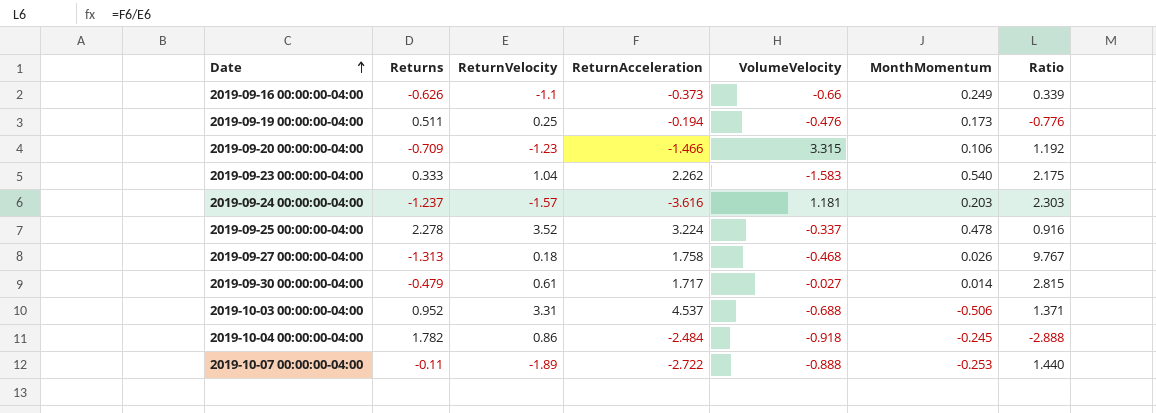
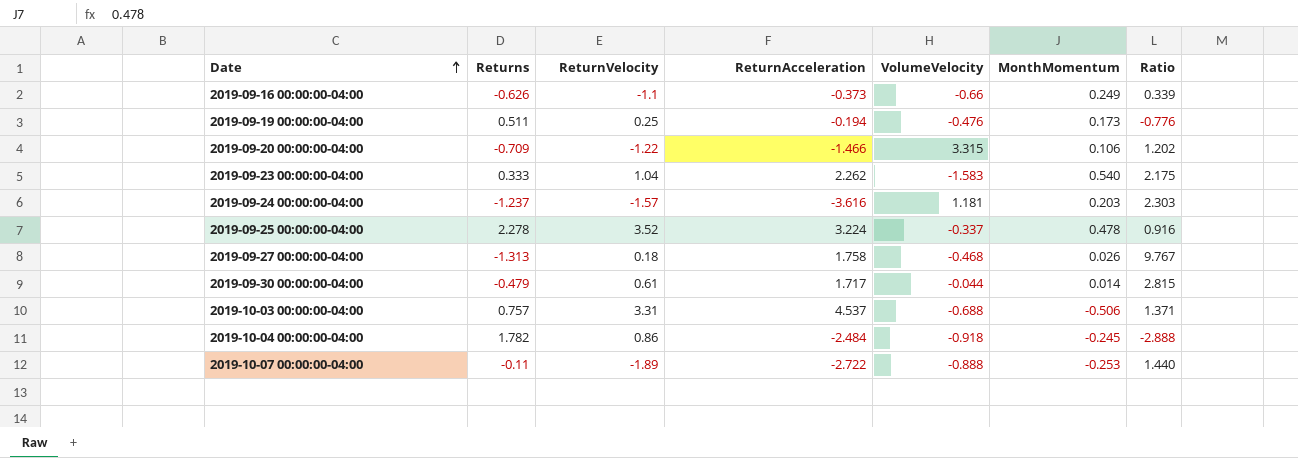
2019-09-20 00:00:00-04:00 | ReturnVelocity: -1.23 -> -1.22
2019-09-20 00:00:00-04:00 | Ratio: 1.192 -> 1.202
2019-09-30 00:00:00-04:00 | VolumeVelocity: -0.027 -> -0.044
2019-10-03 00:00:00-04:00 | Returns: 0.952 -> 0.757

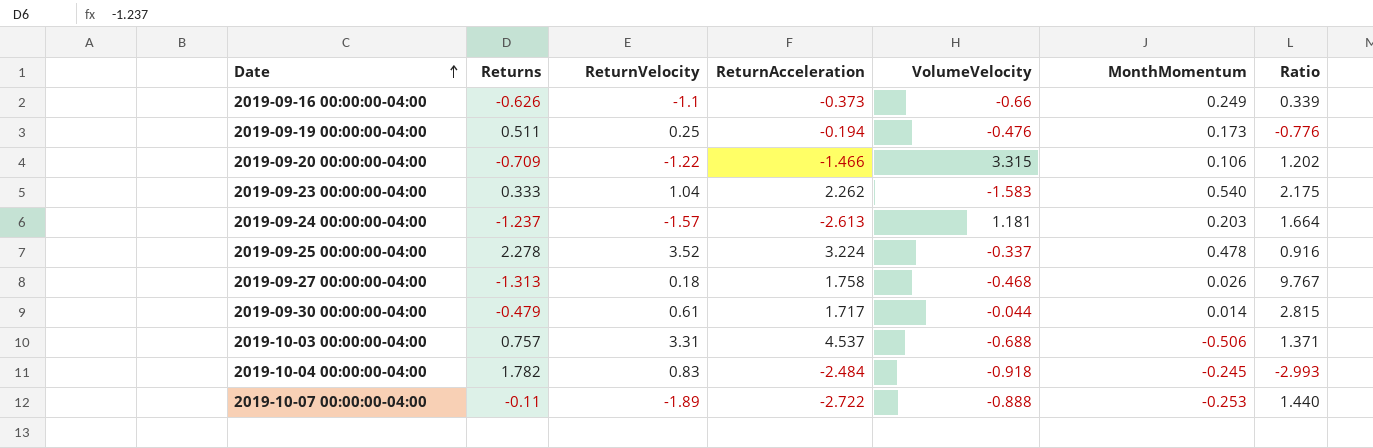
2019-09-24 00:00:00-04:00 | ReturnAcceleration: -3.616 -> -2.613
2019-09-24 00:00:00-04:00 | Ratio: 2.303 -> 1.664
2019-10-04 00:00:00-04:00 | ReturnVelocity: 0.86 -> 0.83
2019-10-04 00:00:00-04:00 | Ratio: -2.888 -> -2.993

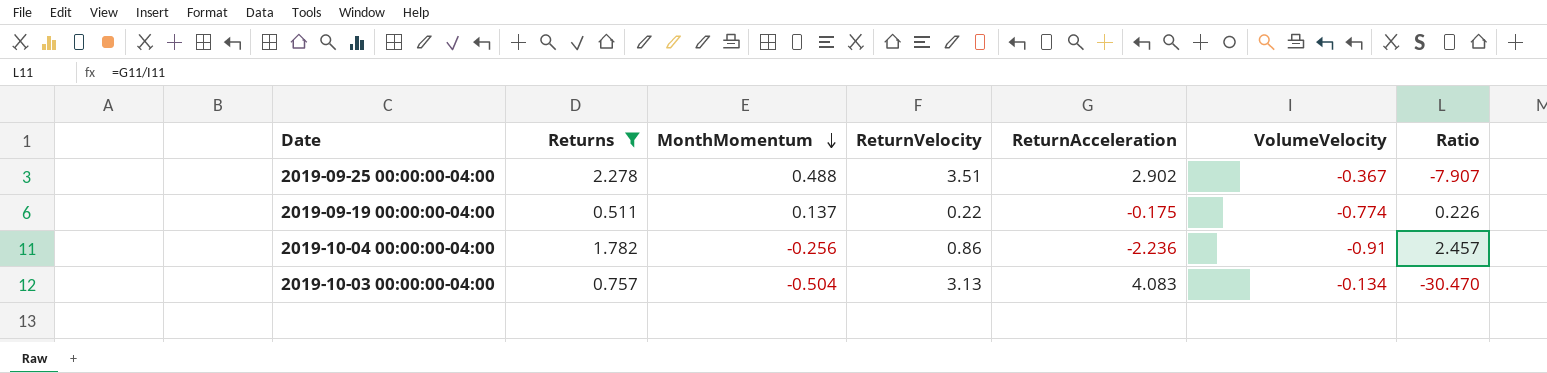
filter: none -> Returns >= 0.511
row order: Date ascending -> MonthMomentum descending
column MonthMomentum | position: 6 -> 3
column Ratio | formula: [ReturnAcceleration] / [ReturnVelocity] -> [ReturnAcceleration] / [VolumeVelocity]
2019-09-25 00:00:00-04:00 | MonthMomentum: 0.478 -> 0.488
2019-09-25 00:00:00-04:00 | ReturnVelocity: 3.52 -> 3.51
2019-09-25 00:00:00-04:00 | ReturnAcceleration: 3.224 -> 2.902
2019-09-25 00:00:00-04:00 | VolumeVelocity: -0.337 -> -0.367
2019-09-19 00:00:00-04:00 | MonthMomentum: 0.173 -> 0.137
2019-09-19 00:00:00-04:00 | ReturnVelocity: 0.25 -> 0.22
2019-09-19 00:00:00-04:00 | ReturnAcceleration: -0.194 -> -0.175
2019-09-19 00:00:00-04:00 | VolumeVelocity: -0.476 -> -0.774
2019-10-04 00:00:00-04:00 | MonthMomentum: -0.245 -> -0.256
2019-10-04 00:00:00-04:00 | ReturnVelocity: 0.83 -> 0.86
2019-10-04 00:00:00-04:00 | ReturnAcceleration: -2.484 -> -2.236
2019-10-04 00:00:00-04:00 | VolumeVelocity: -0.918 -> -0.91
2019-10-03 00:00:00-04:00 | MonthMomentum: -0.506 -> -0.504
2019-10-03 00:00:00-04:00 | ReturnVelocity: 3.31 -> 3.13
2019-10-03 00:00:00-04:00 | ReturnAcceleration: 4.537 -> 4.083
2019-10-03 00:00:00-04:00 | VolumeVelocity: -0.688 -> -0.134

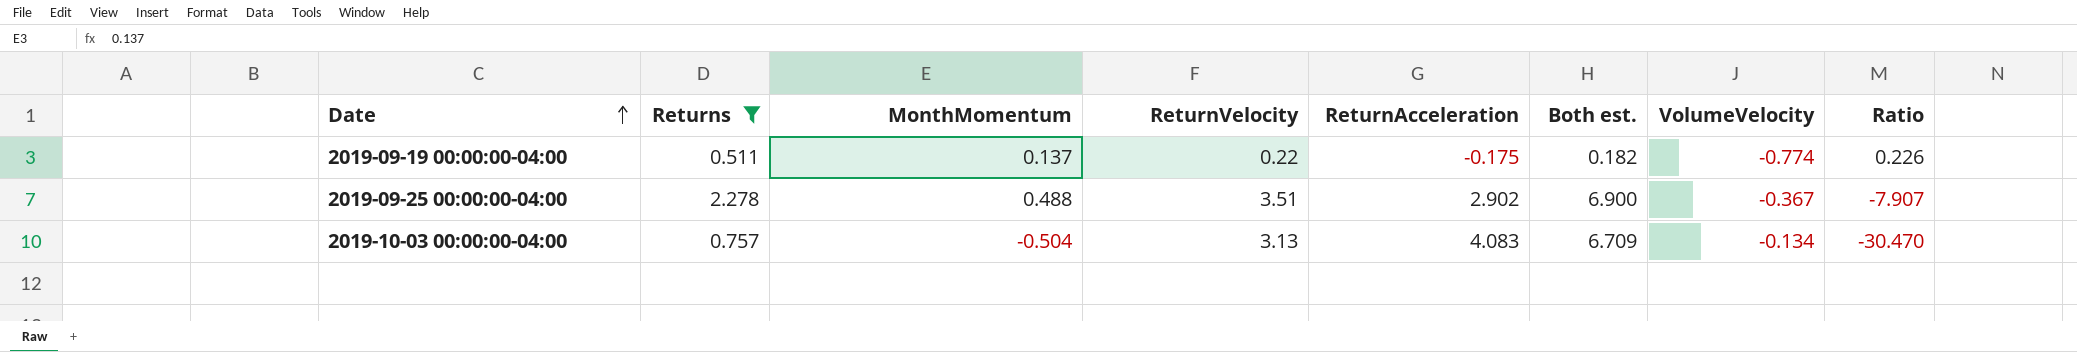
row order: MonthMomentum descending -> Date ascending
column Both est. | formula: none -> [MonthMomentum] + [ReturnVelocity] + [ReturnAcceleration]
row 2019-10-04 00:00:00-04:00: 1.782 | -0.256 | 0.86 | -2.236 | -0.91 | 2.457 -> none

